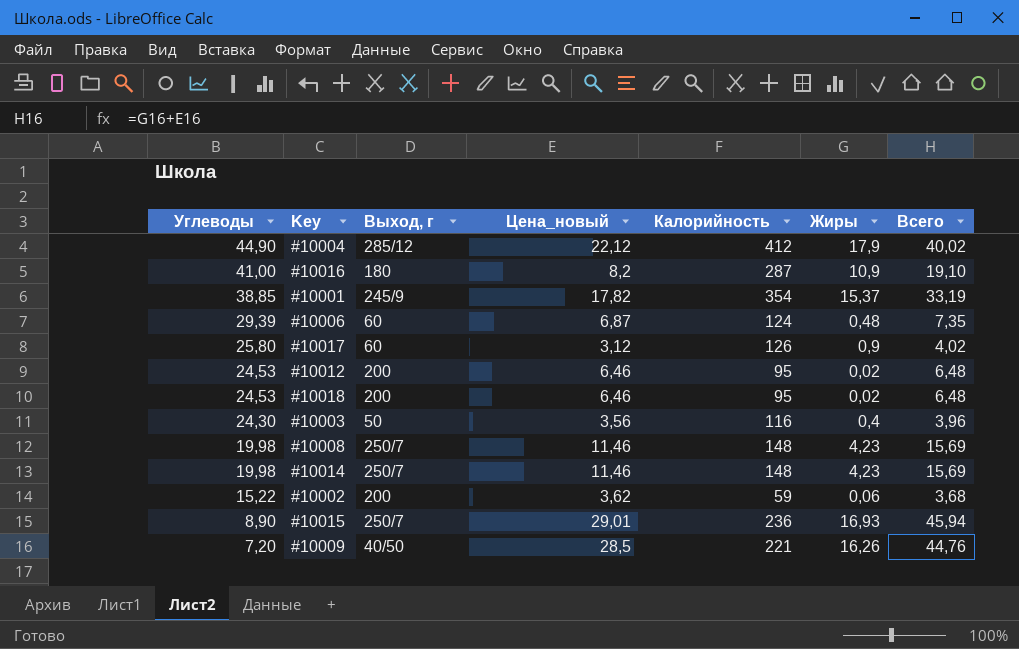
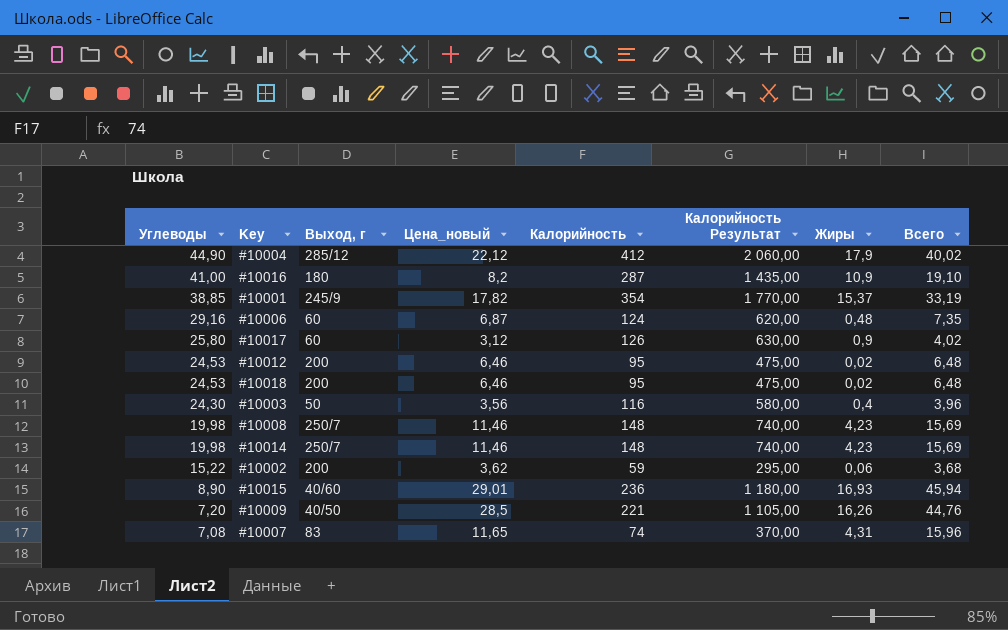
column Калорийность Результат | formula: none -> [Калорийность] * 5
#10006 | Углеводы: 29,39 -> 29,16
#10015 | Выход, г: 250/7 -> 40/60
row #10007: none -> 7,08 | 83 | 11,65 | 74 | 370,00 | 4,31 | 15,96

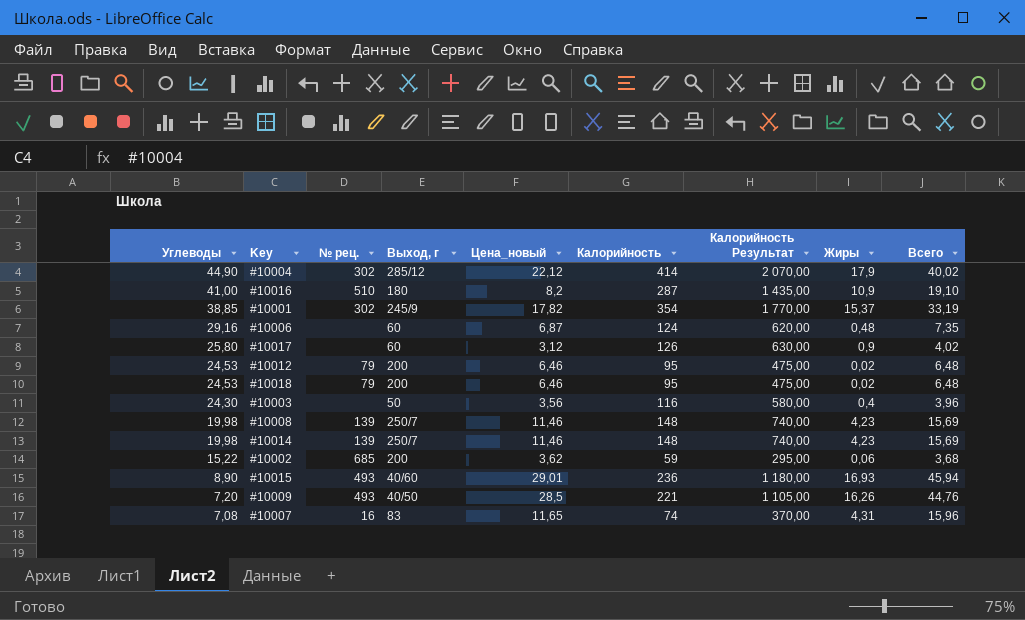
column № рец. | position: none -> 3
#10004 | Калорийность: 412 -> 414
#10004 | Калорийность Результат: 2 060,00 -> 2 070,00

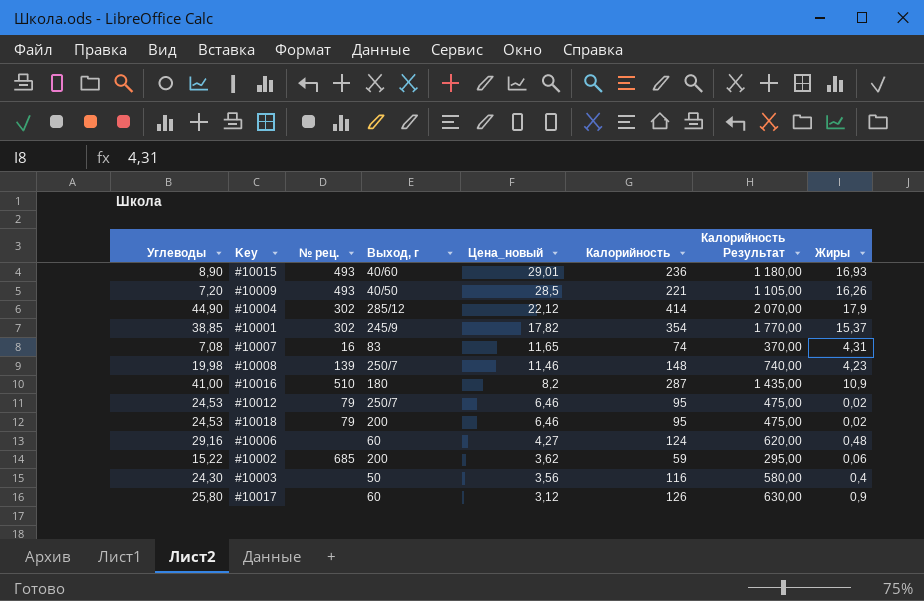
row order: Углеводы descending -> Цена_новый descending
column Всего | formula: [Цена_новый] + [Жиры] -> none
row #10014: 19,98 | 139 | 250/7 | 11,46 | 148 | 740,00 | 4,23 | 15,69 -> none
#10012 | Выход, г: 200 -> 250/7
#10006 | Цена_новый: 6,87 -> 4,27

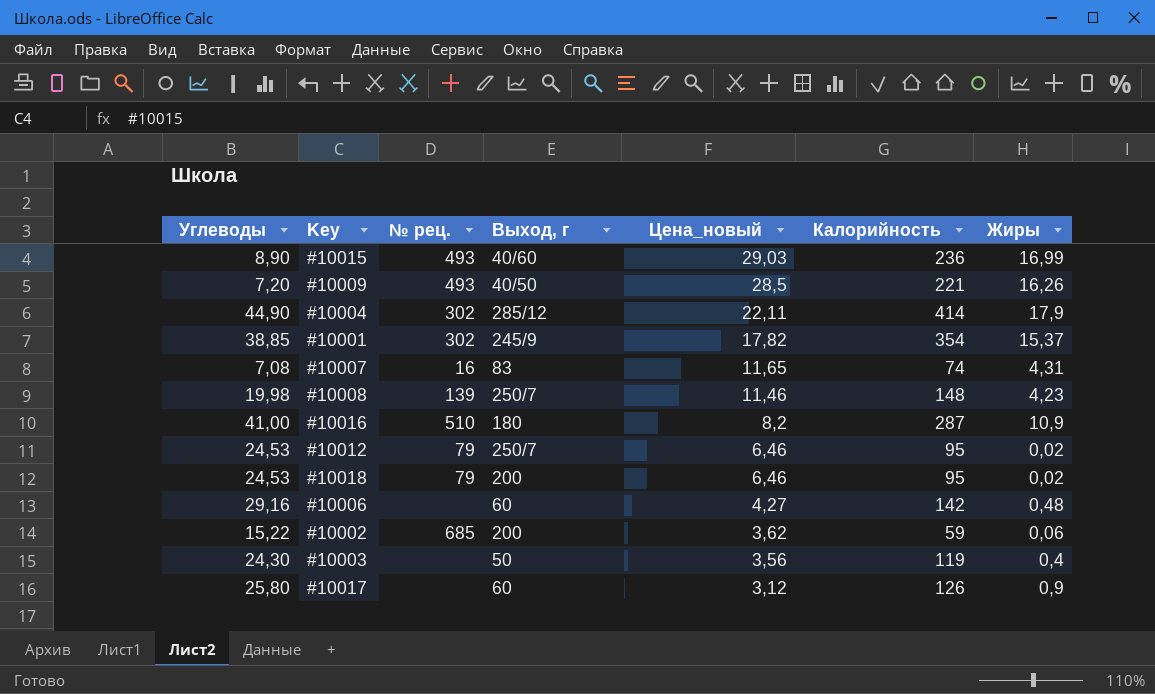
column Калорийность Результат | formula: [Калорийность] * 5 -> none
#10015 | Цена_новый: 29,01 -> 29,03
#10015 | Жиры: 16,93 -> 16,99
#10004 | Цена_новый: 22,12 -> 22,11
#10006 | Калорийность: 124 -> 142
#10003 | Калорийность: 116 -> 119

